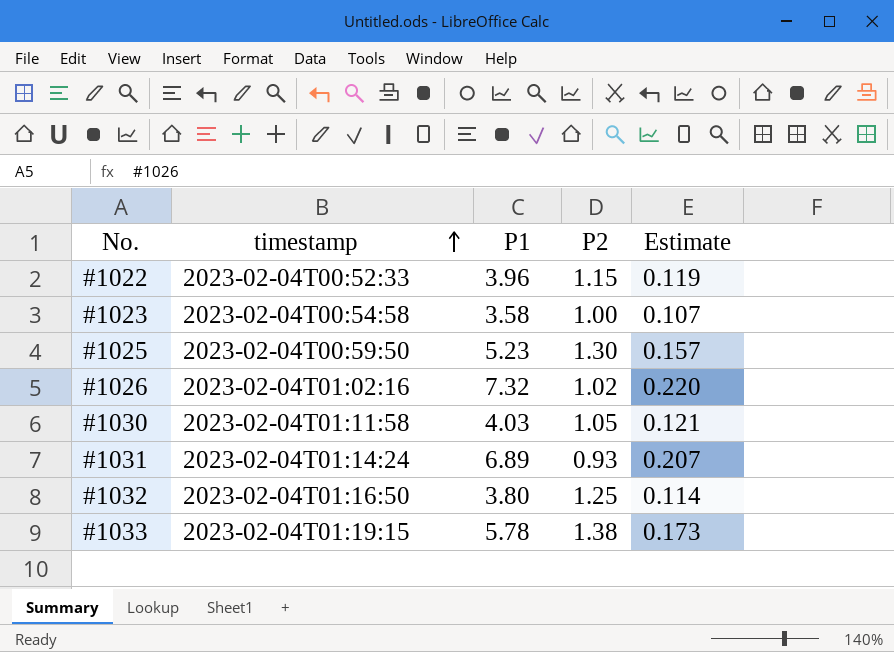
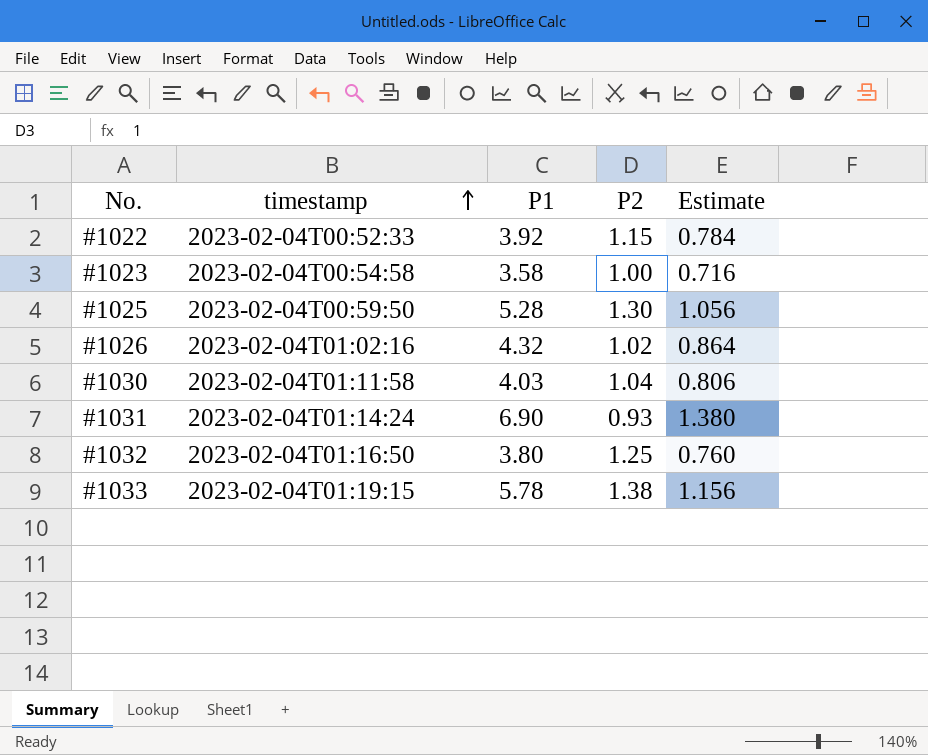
column Estimate | formula: [P1] * 0.03 -> [P1] * 0.2
#1022 | P1: 3.96 -> 3.92
#1025 | P1: 5.23 -> 5.28
#1026 | P1: 7.32 -> 4.32
#1030 | P2: 1.05 -> 1.04
#1031 | P1: 6.89 -> 6.90

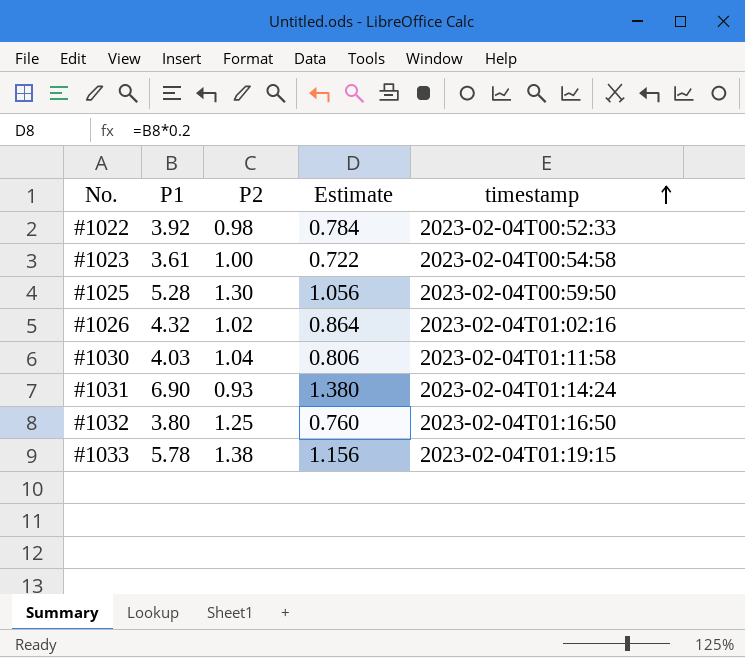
column timestamp | position: 2 -> 5
#1022 | P2: 1.15 -> 0.98
#1023 | P1: 3.58 -> 3.61
#1023 | Estimate: 0.716 -> 0.722

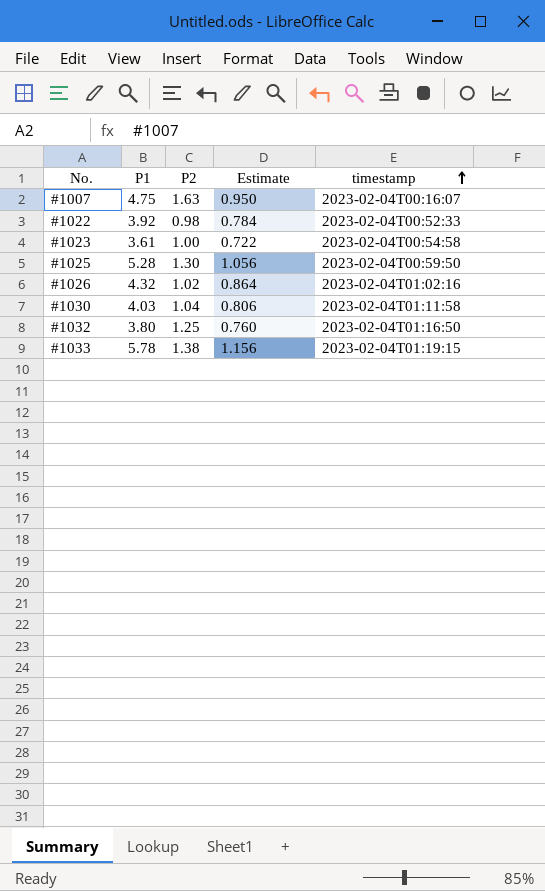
row #1031: 6.90 | 0.93 | 1.380 | 2023-02-04T01:14:24 -> none
row #1007: none -> 4.75 | 1.63 | 0.950 | 2023-02-04T00:16:07

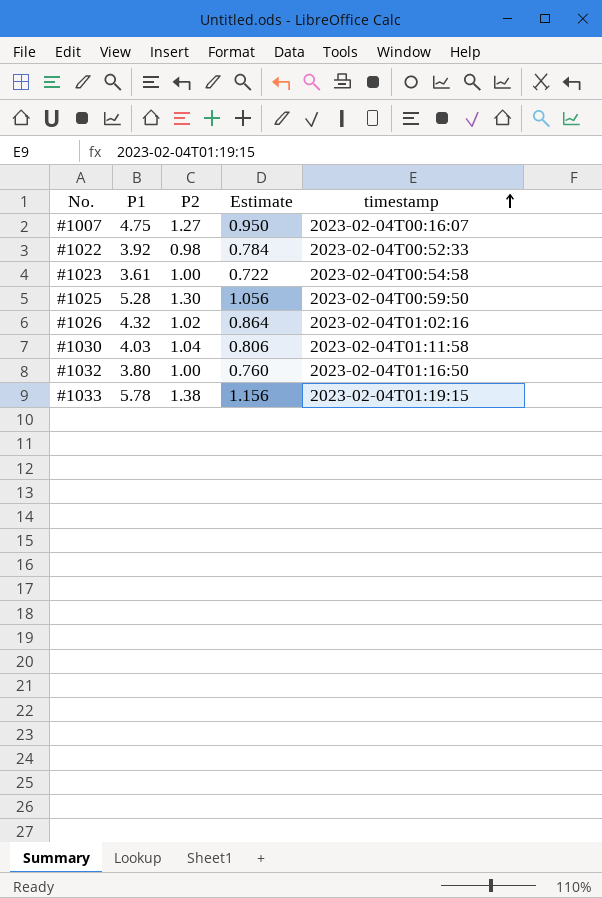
#1007 | P2: 1.63 -> 1.27
#1032 | P2: 1.25 -> 1.00

